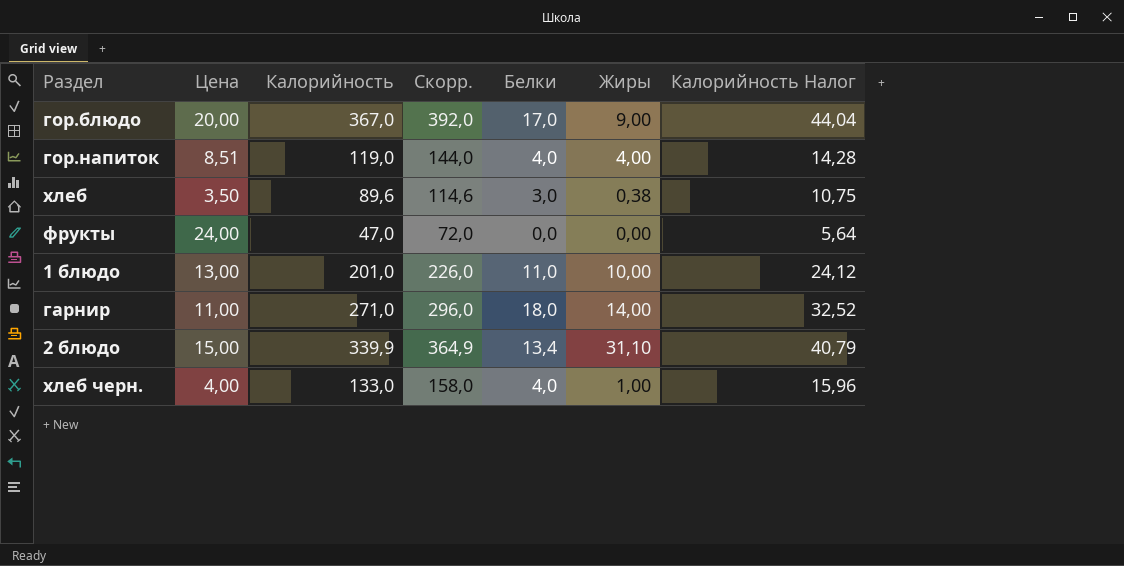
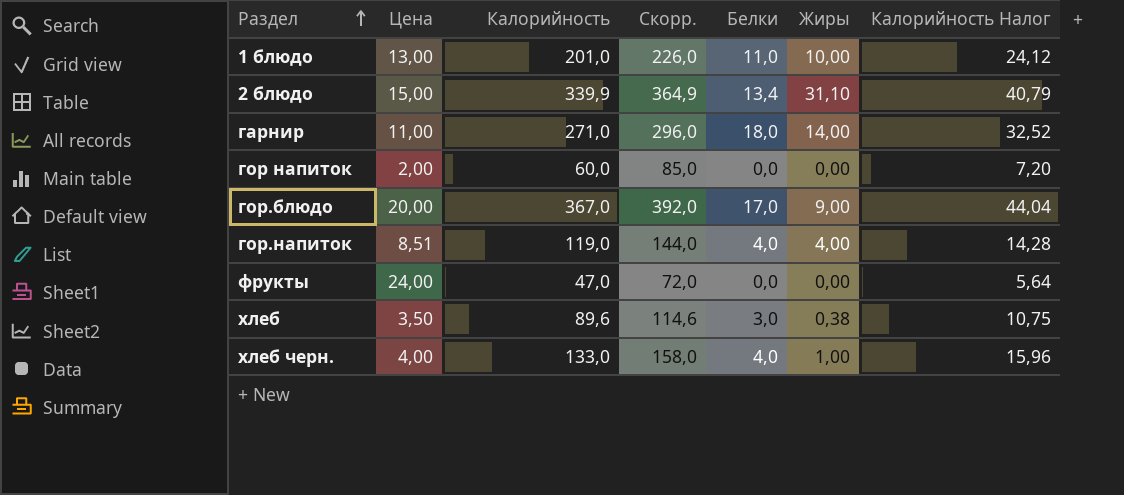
row order: none -> Раздел ascending
row гор напиток: none -> 2,00 | 60,0 | 85,0 | 0,0 | 0,00 | 7,20

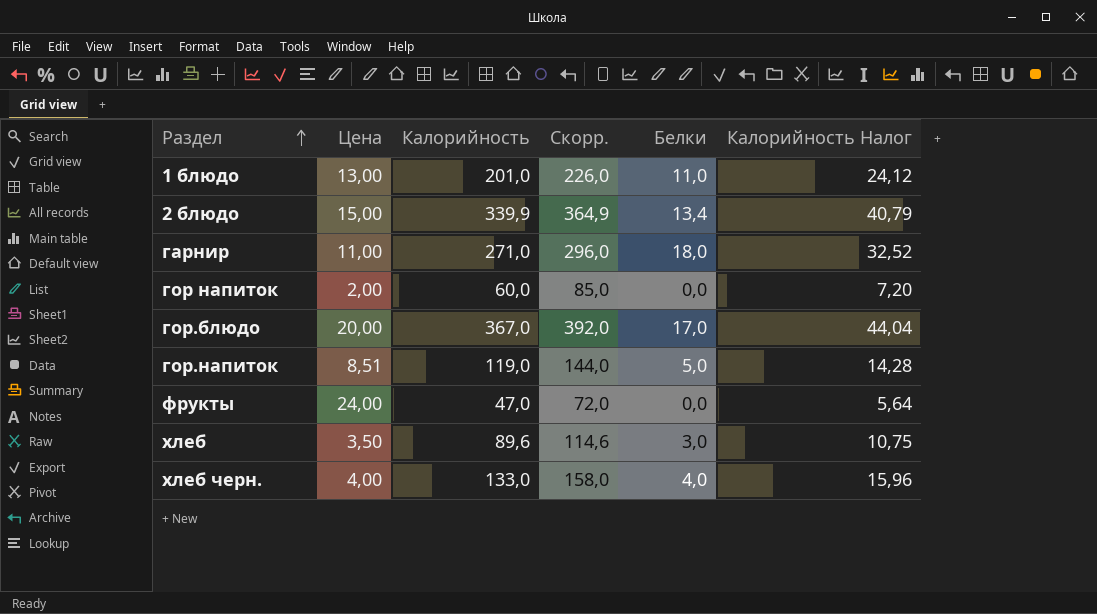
column Жиры | position: 6 -> none
гор.напиток | Белки: 4,0 -> 5,0

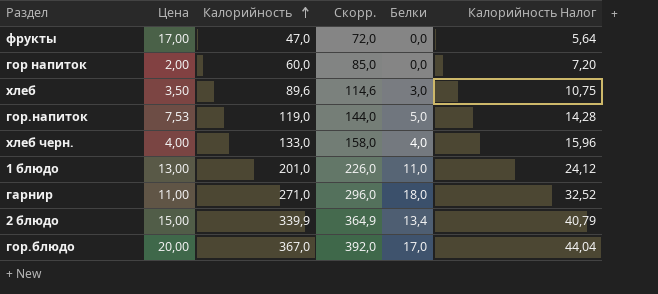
row order: Раздел ascending -> Калорийность ascending
фрукты | Цена: 24,00 -> 17,00
гор.напиток | Цена: 8,51 -> 7,53

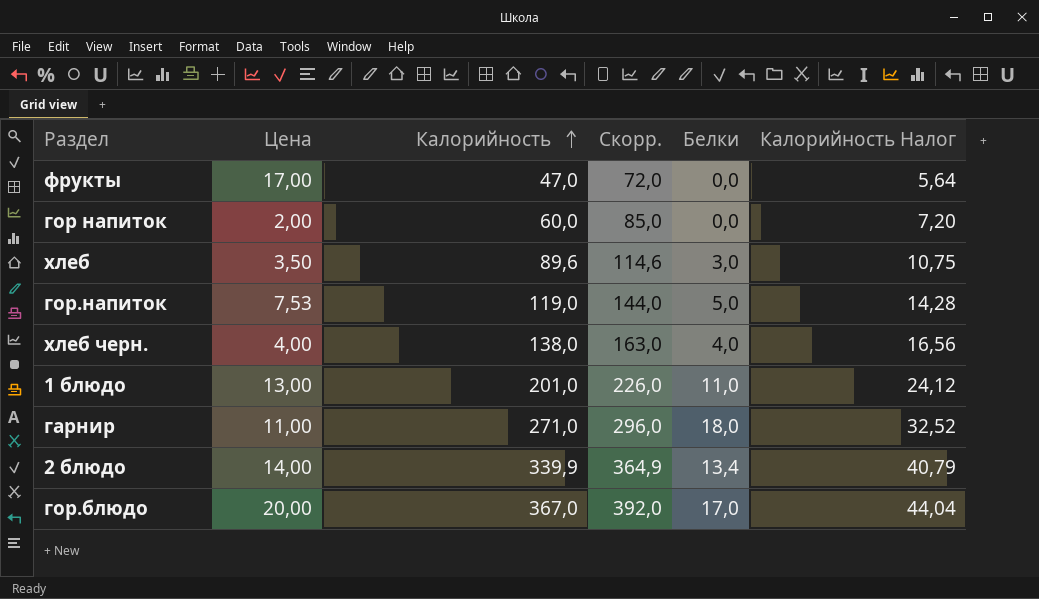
хлеб черн. | Калорийность: 133,0 -> 138,0
хлеб черн. | Скорр.: 158,0 -> 163,0
хлеб черн. | Калорийность Налог: 15,96 -> 16,56
2 блюдо | Цена: 15,00 -> 14,00

